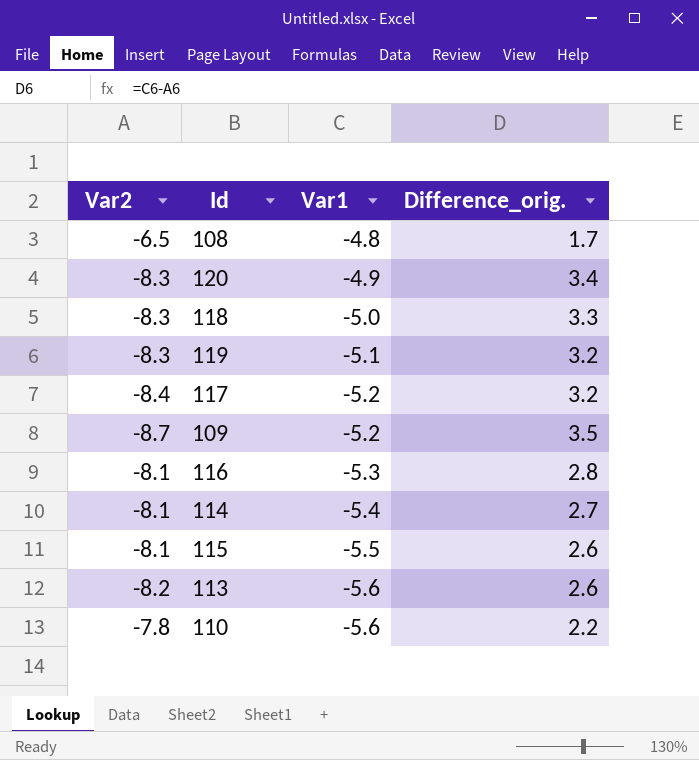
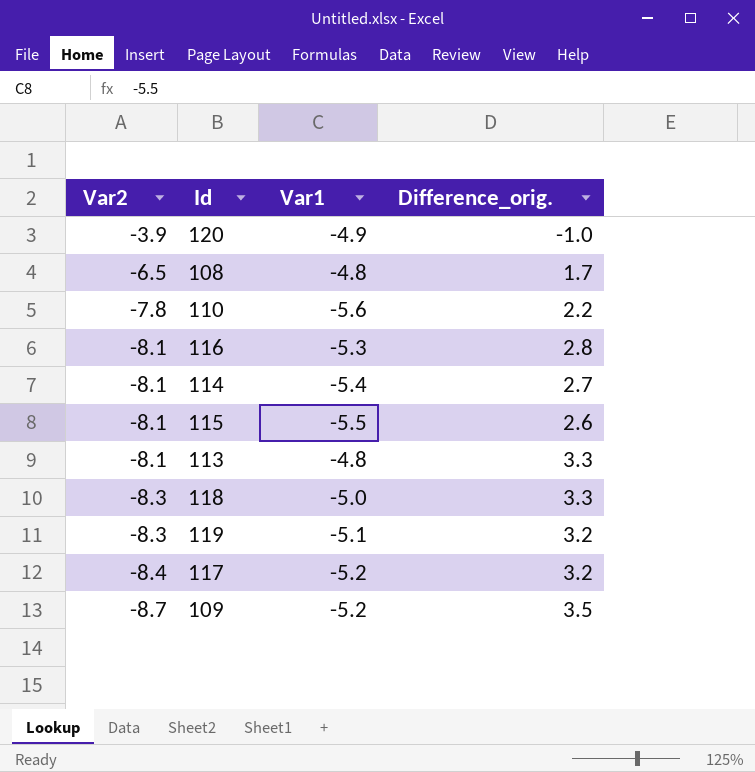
row order: Var1 descending -> Var2 descending
120 | Var2: -8.3 -> -3.9
120 | Difference_orig.: 3.4 -> -1.0
113 | Var2: -8.2 -> -8.1
113 | Var1: -5.6 -> -4.8
113 | Difference_orig.: 2.6 -> 3.3

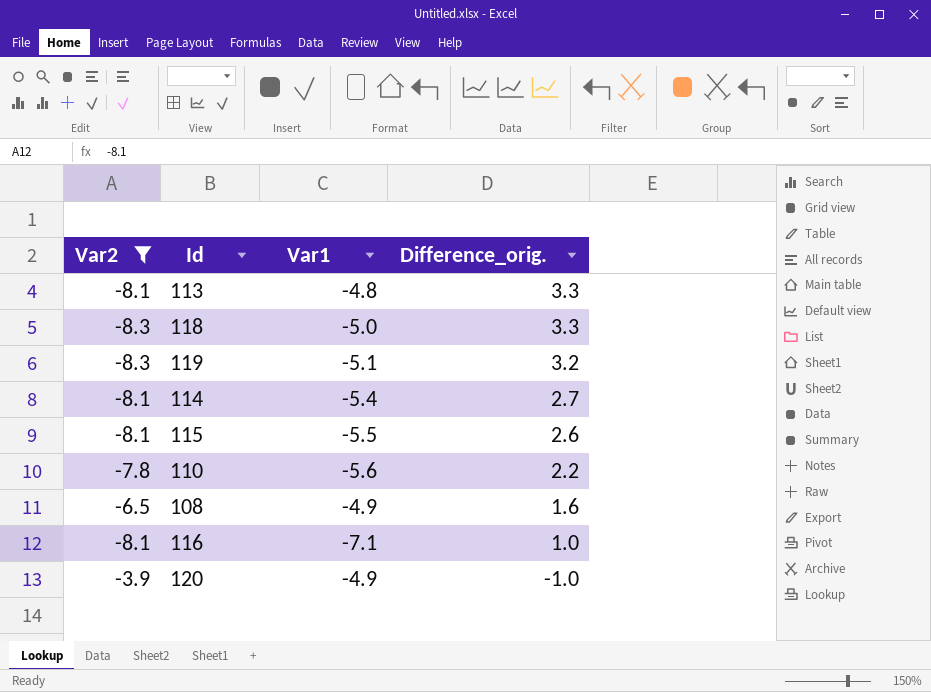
filter: none -> Var2 >= -8.3
row order: Var2 descending -> Difference_orig. descending
108 | Var1: -4.8 -> -4.9
108 | Difference_orig.: 1.7 -> 1.6
116 | Var1: -5.3 -> -7.1
116 | Difference_orig.: 2.8 -> 1.0

